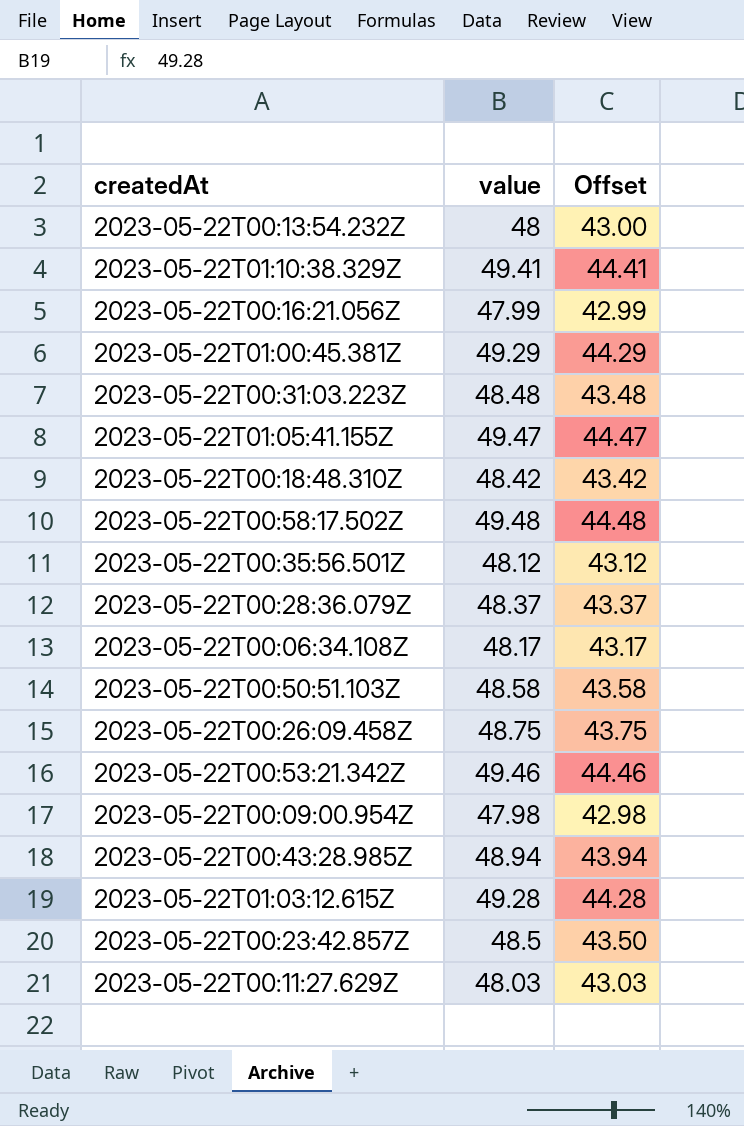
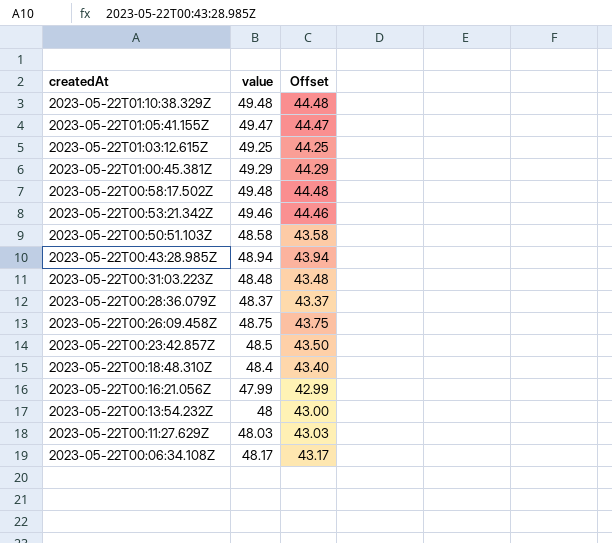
row order: none -> createdAt descending
row 2023-05-22T00:35:56.501Z: 48.12 | 43.12 -> none
row 2023-05-22T00:09:00.954Z: 47.98 | 42.98 -> none
2023-05-22T01:10:38.329Z | value: 49.41 -> 49.48
2023-05-22T01:10:38.329Z | Offset: 44.41 -> 44.48
2023-05-22T01:03:12.615Z | value: 49.28 -> 49.25
2023-05-22T01:03:12.615Z | Offset: 44.28 -> 44.25
2023-05-22T00:18:48.310Z | value: 48.42 -> 48.4
2023-05-22T00:18:48.310Z | Offset: 43.42 -> 43.40

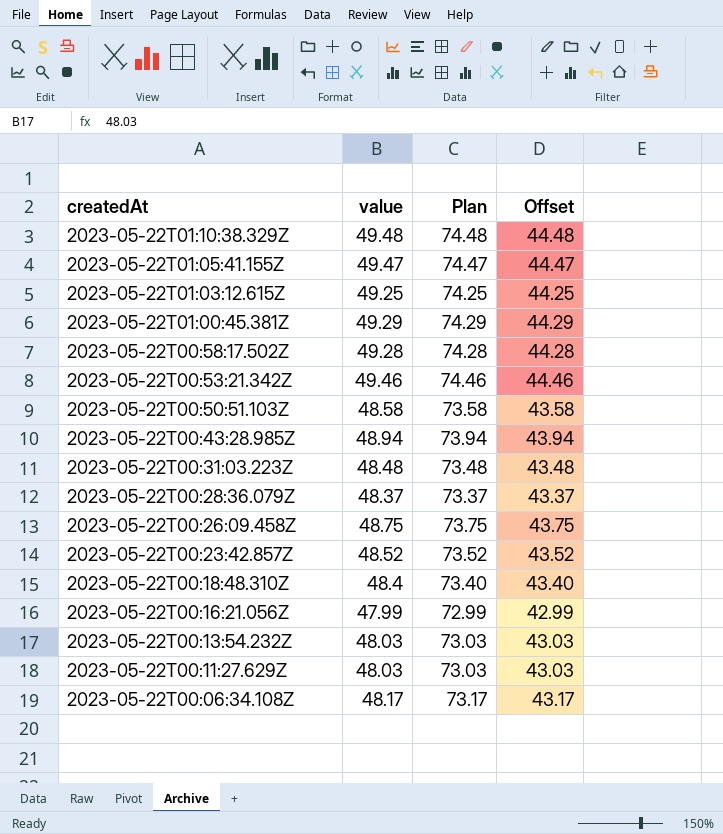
column Plan | formula: none -> [value] + 25
2023-05-22T00:58:17.502Z | value: 49.48 -> 49.28
2023-05-22T00:58:17.502Z | Offset: 44.48 -> 44.28
2023-05-22T00:23:42.857Z | value: 48.5 -> 48.52
2023-05-22T00:23:42.857Z | Offset: 43.50 -> 43.52
2023-05-22T00:13:54.232Z | value: 48 -> 48.03
2023-05-22T00:13:54.232Z | Offset: 43.00 -> 43.03

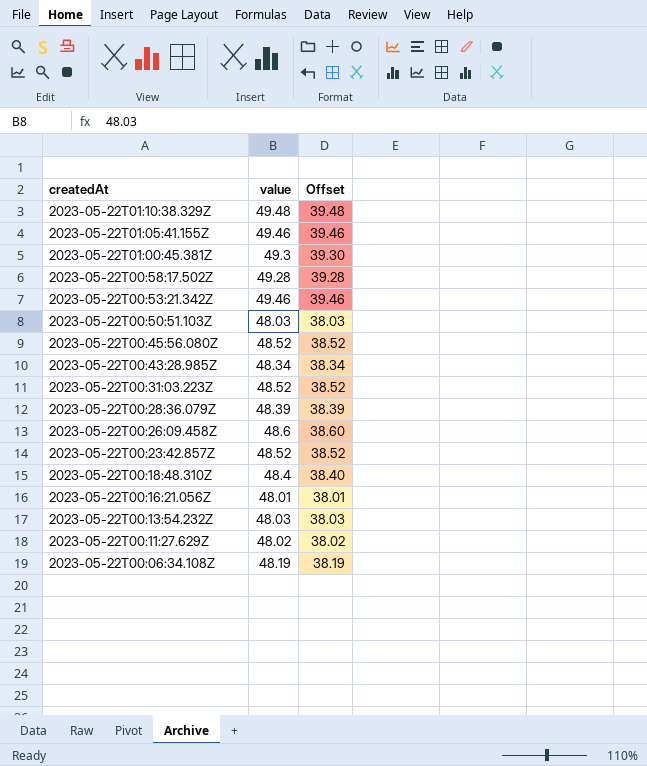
column Plan | formula: [value] + 25 -> none
column Offset | formula: [value] - 5 -> [value] - 10
row 2023-05-22T01:03:12.615Z: 49.25 | 74.25 | 44.25 -> none
2023-05-22T01:05:41.155Z | value: 49.47 -> 49.46
2023-05-22T01:00:45.381Z | value: 49.29 -> 49.3
2023-05-22T00:50:51.103Z | value: 48.58 -> 48.03
row 2023-05-22T00:45:56.080Z: none -> 48.52 | 38.52
2023-05-22T00:43:28.985Z | value: 48.94 -> 48.34
2023-05-22T00:31:03.223Z | value: 48.48 -> 48.52
2023-05-22T00:28:36.079Z | value: 48.37 -> 48.39
2023-05-22T00:26:09.458Z | value: 48.75 -> 48.6
2023-05-22T00:16:21.056Z | value: 47.99 -> 48.01
2023-05-22T00:11:27.629Z | value: 48.03 -> 48.02
2023-05-22T00:06:34.108Z | value: 48.17 -> 48.19

